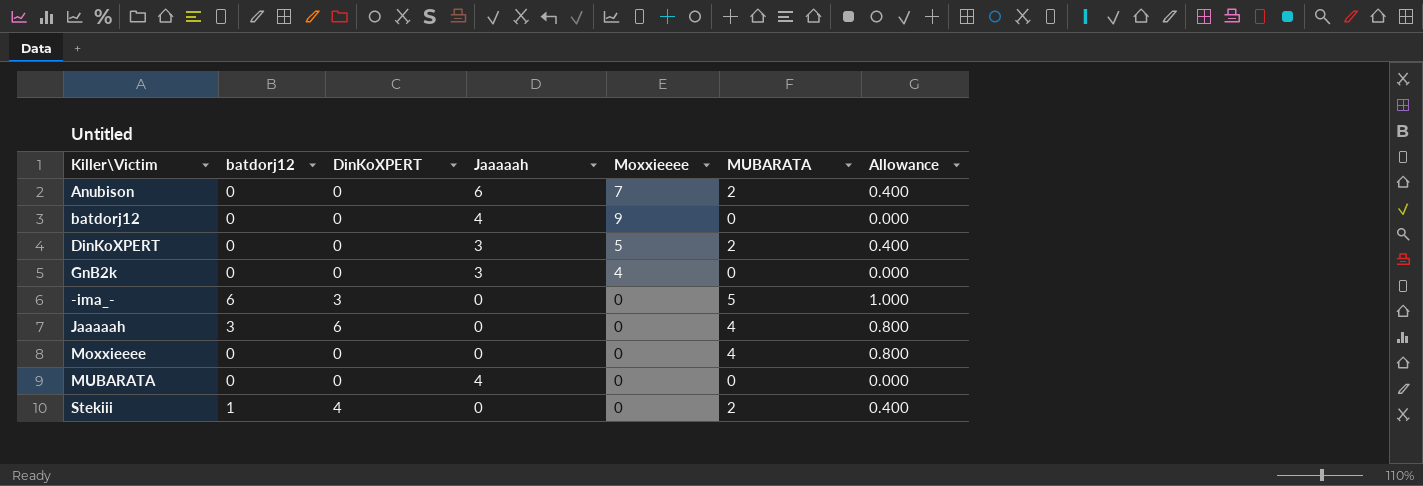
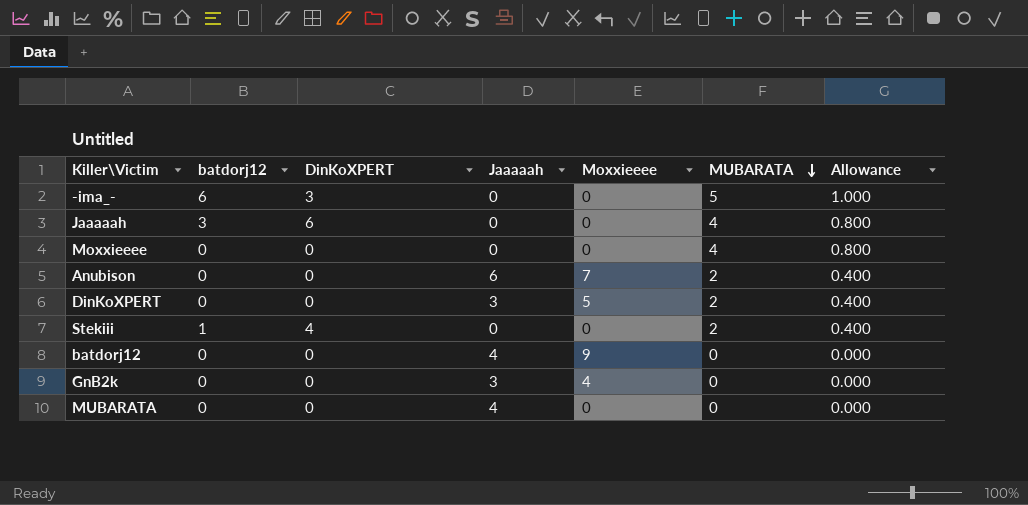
row order: none -> MUBARATA descending

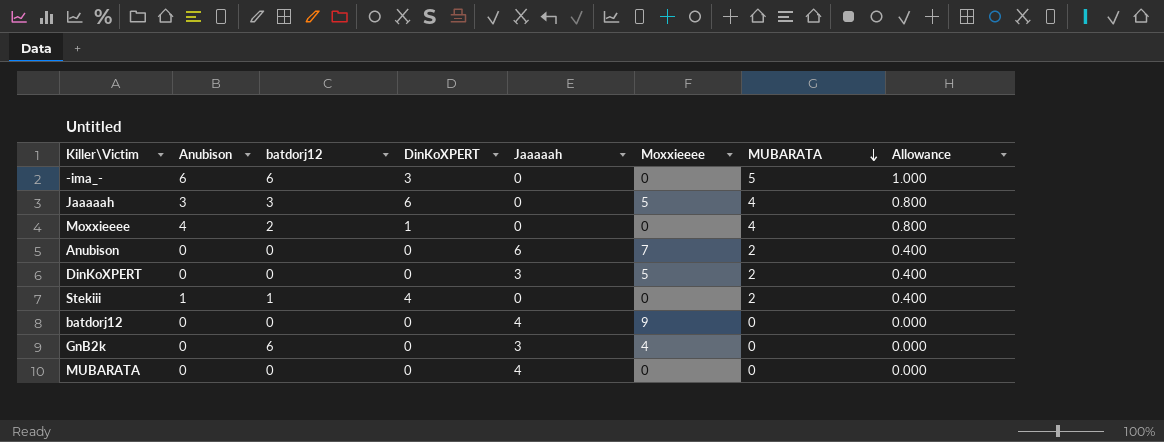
column Anubison | position: none -> 2
Jaaaaah | Moxxieeee: 0 -> 5
Moxxieeee | batdorj12: 0 -> 2
Moxxieeee | DinKoXPERT: 0 -> 1
GnB2k | batdorj12: 0 -> 6

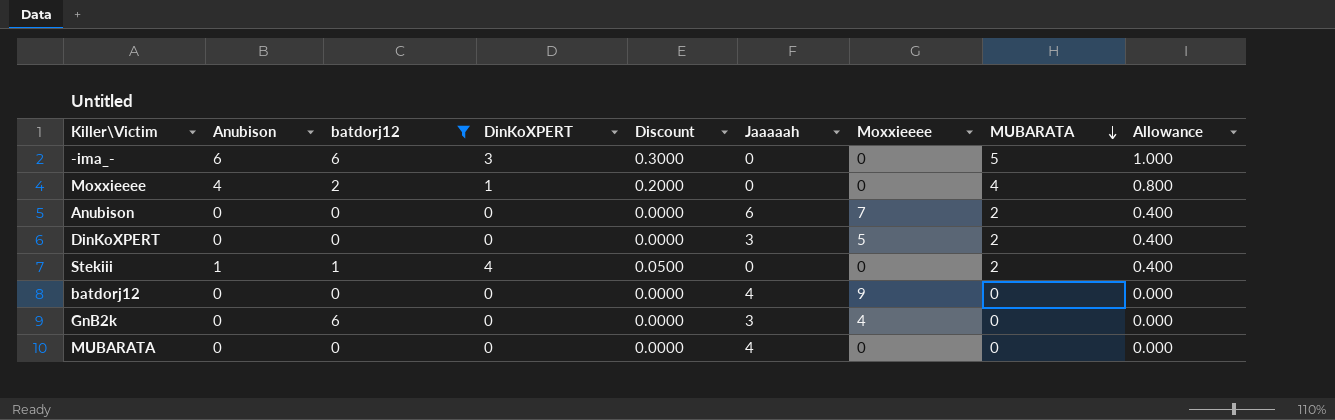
filter: none -> batdorj12 != 3
column Discount | formula: none -> [Anubison] * 0.05

